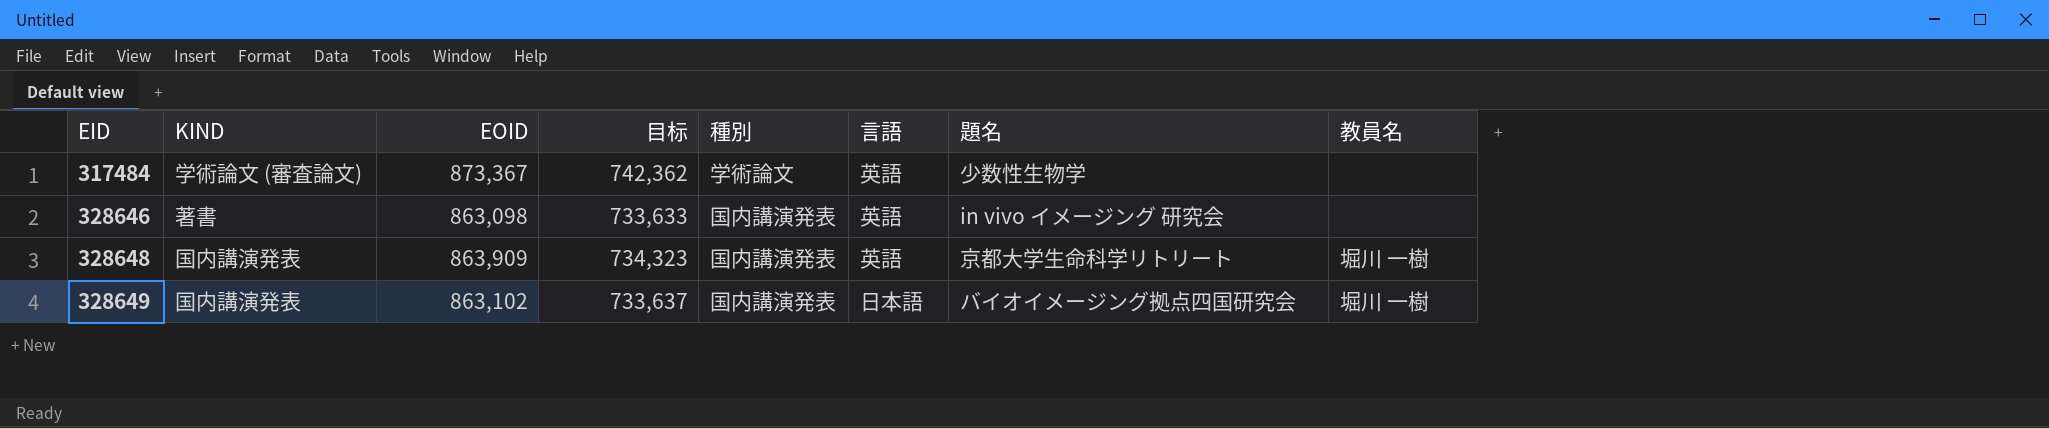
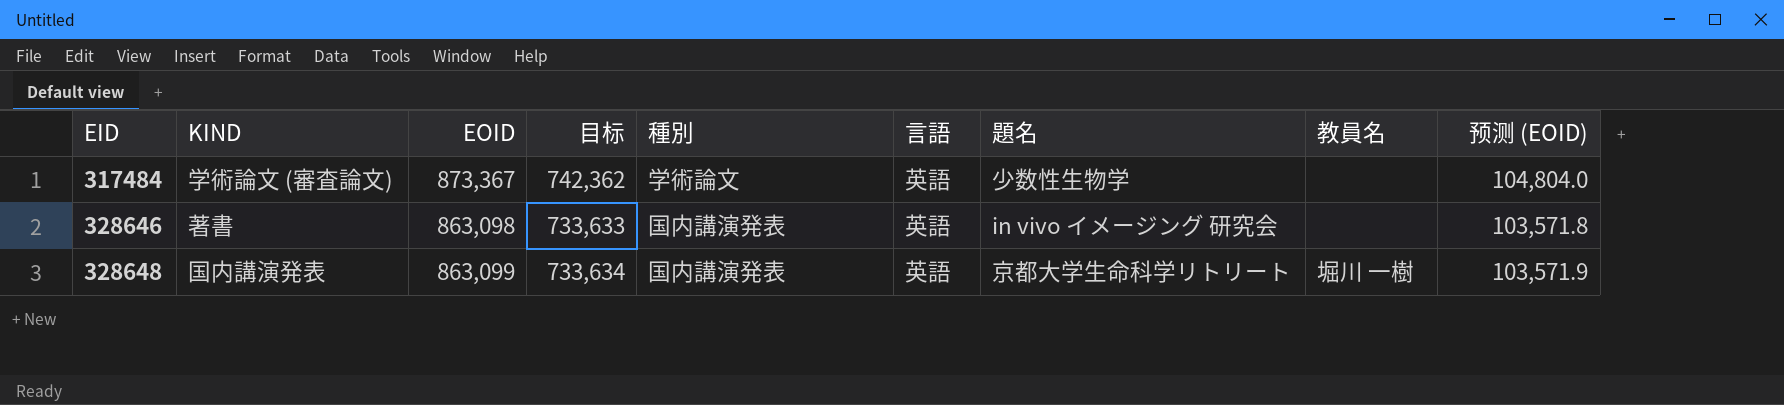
column 预测 (EOID) | formula: none -> [EOID] * 0.12
row 328649: 国内講演発表 | 863,102 | 733,637 | 国内講演発表 | 日本語 | バイオイメージング拠点四国研究会 | 堀川 一樹 -> none
328648 | EOID: 863,909 -> 863,099
328648 | 目标: 734,323 -> 733,634

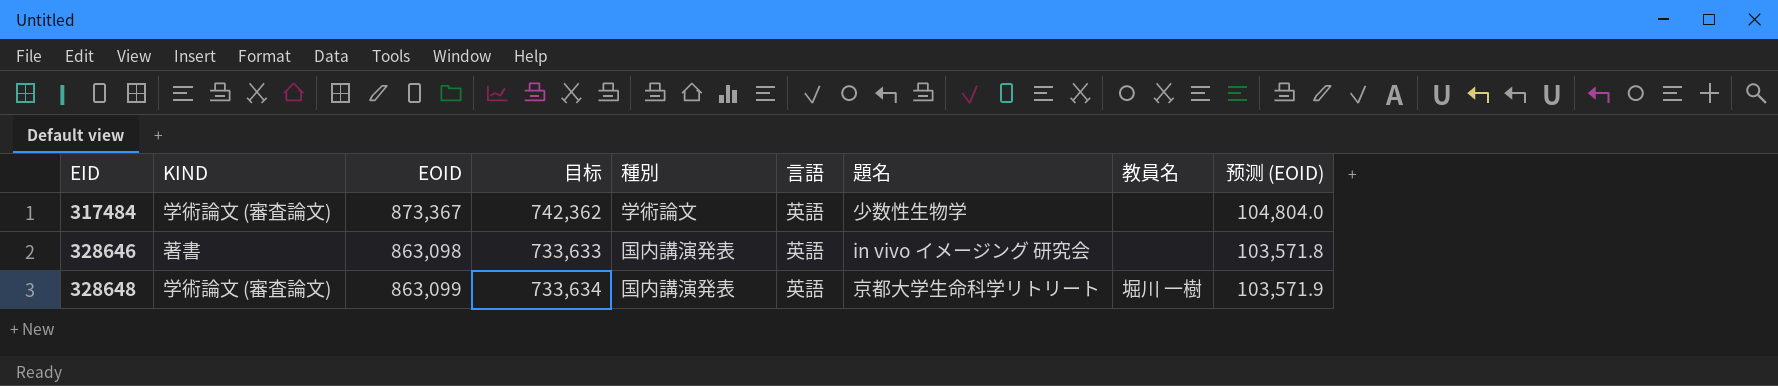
328648 | KIND: 国内講演発表 -> 学術論文 (審査論文)

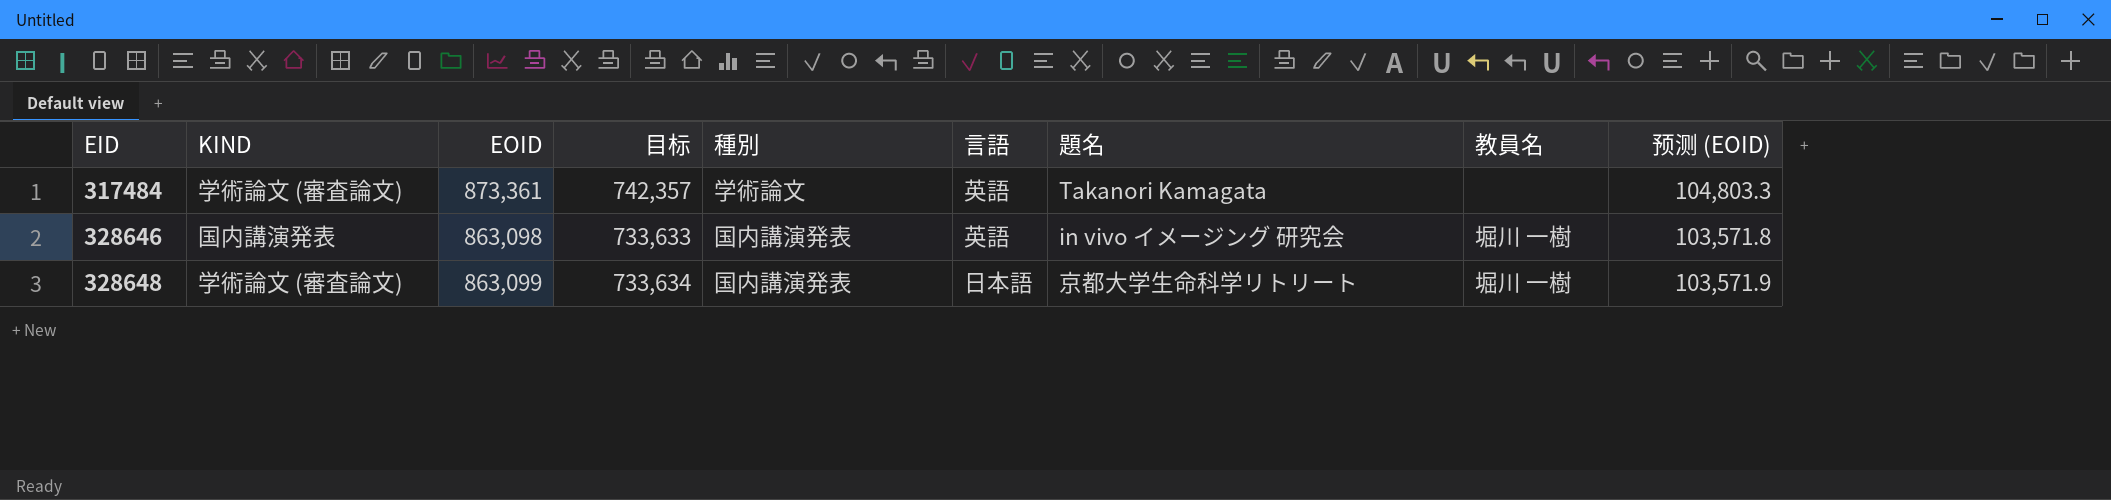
317484 | EOID: 873,367 -> 873,361
317484 | 目标: 742,362 -> 742,357
317484 | 題名: 少数性生物学 -> Takanori Kamagata
317484 | 预测 (EOID): 104,804.0 -> 104,803.3
328646 | KIND: 著書 -> 国内講演発表
328646 | 教員名: none -> 堀川 一樹
328648 | 言語: 英語 -> 日本語

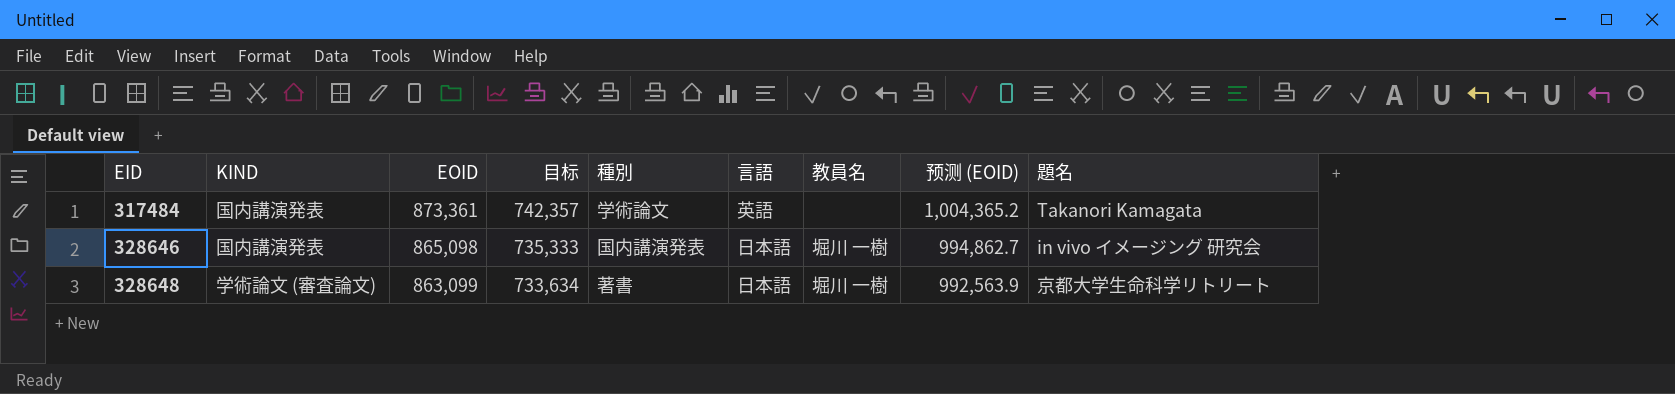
column 预测 (EOID) | formula: [EOID] * 0.12 -> [EOID] * 1.15
column 題名 | position: 7 -> 9
317484 | KIND: 学術論文 (審査論文) -> 国内講演発表
328646 | EOID: 863,098 -> 865,098
328646 | 目标: 733,633 -> 735,333
328646 | 言語: 英語 -> 日本語
328648 | 種別: 国内講演発表 -> 著書

